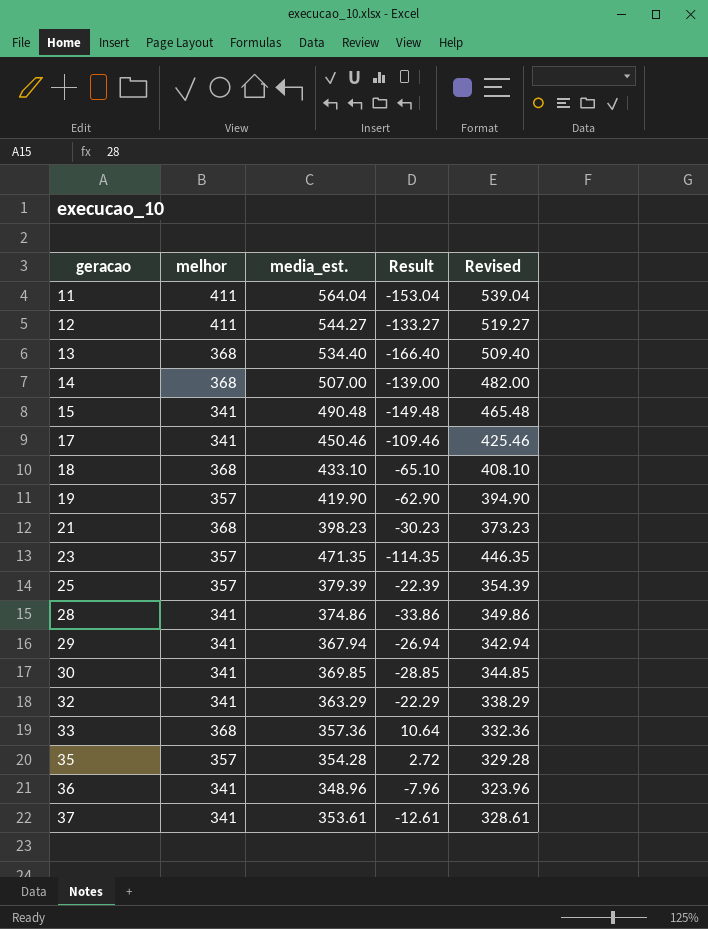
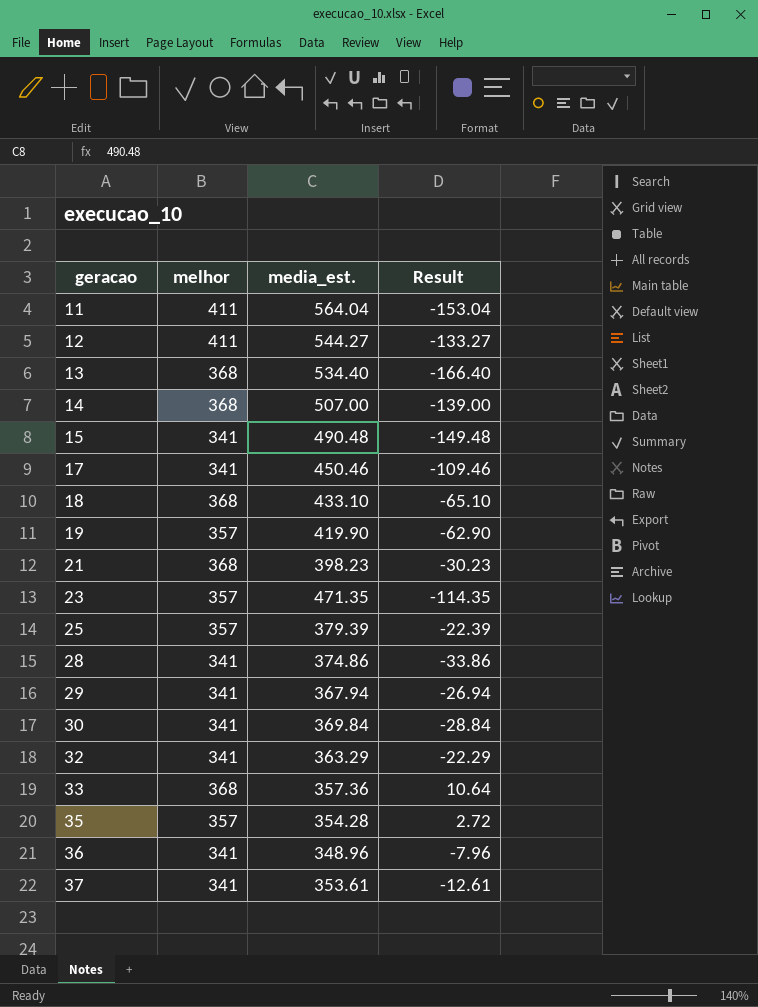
column Revised | formula: [media_est.] - 25 -> none
30 | media_est.: 369.85 -> 369.84
30 | Result: -28.85 -> -28.84

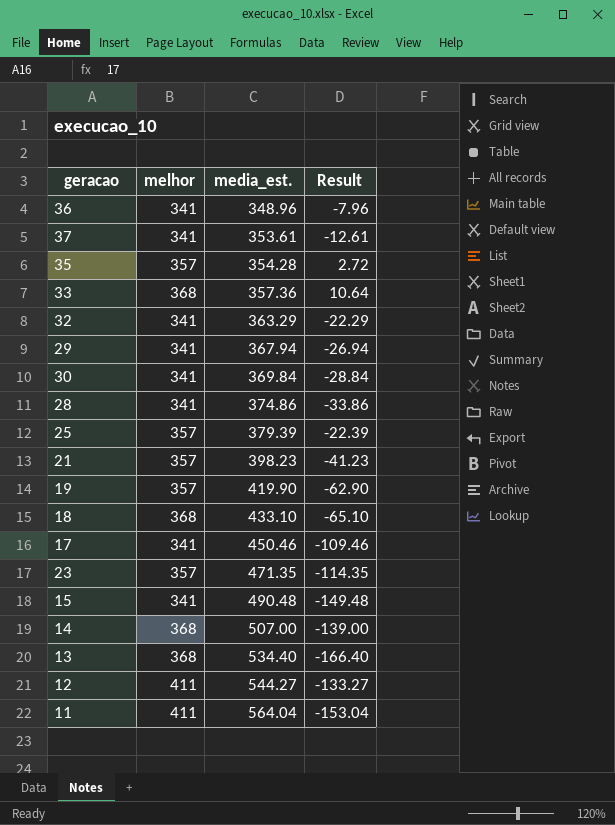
row order: geracao ascending -> media_est. ascending
21 | melhor: 368 -> 357
21 | Result: -30.23 -> -41.23

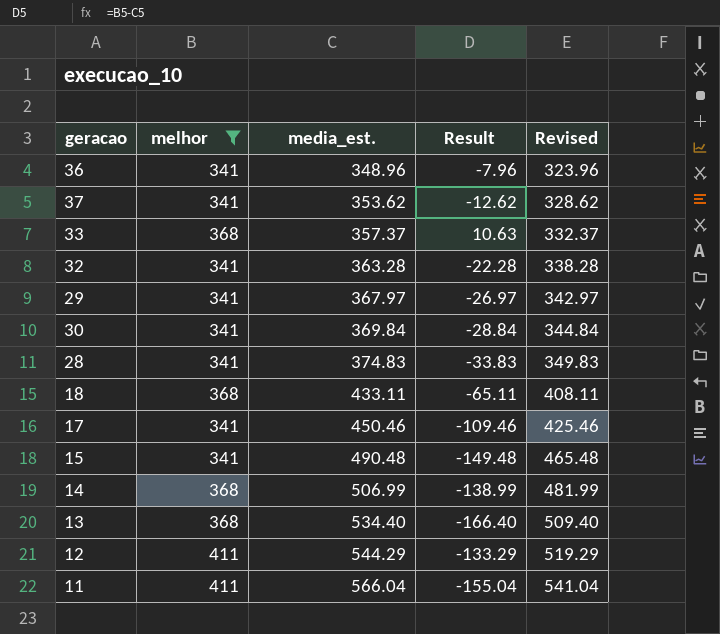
filter: none -> melhor != 357
column Revised | formula: none -> [media_est.] - 25
37 | media_est.: 353.61 -> 353.62
37 | Result: -12.61 -> -12.62
33 | media_est.: 357.36 -> 357.37
33 | Result: 10.64 -> 10.63
32 | media_est.: 363.29 -> 363.28
32 | Result: -22.29 -> -22.28
29 | media_est.: 367.94 -> 367.97
29 | Result: -26.94 -> -26.97
28 | media_est.: 374.86 -> 374.83
28 | Result: -33.86 -> -33.83
18 | media_est.: 433.10 -> 433.11
18 | Result: -65.10 -> -65.11
14 | media_est.: 507.00 -> 506.99
14 | Result: -139.00 -> -138.99
12 | media_est.: 544.27 -> 544.29
12 | Result: -133.27 -> -133.29
11 | media_est.: 564.04 -> 566.04
11 | Result: -153.04 -> -155.04

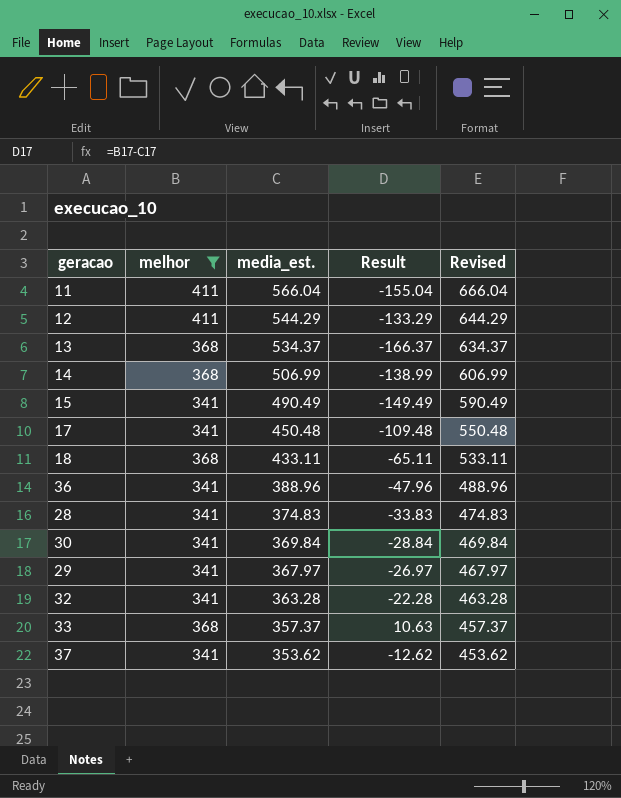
row order: media_est. ascending -> media_est. descending
column Revised | formula: [media_est.] - 25 -> [media_est.] + 100
13 | media_est.: 534.40 -> 534.37
13 | Result: -166.40 -> -166.37
15 | media_est.: 490.48 -> 490.49
15 | Result: -149.48 -> -149.49
17 | media_est.: 450.46 -> 450.48
17 | Result: -109.46 -> -109.48
36 | media_est.: 348.96 -> 388.96
36 | Result: -7.96 -> -47.96

